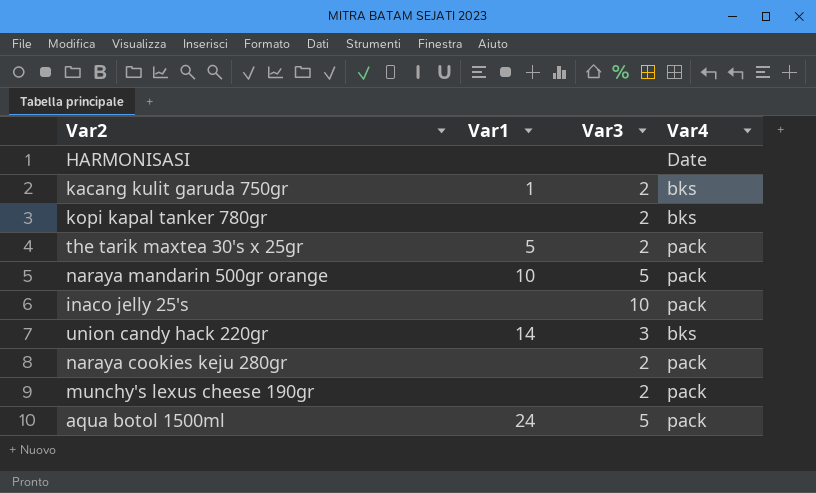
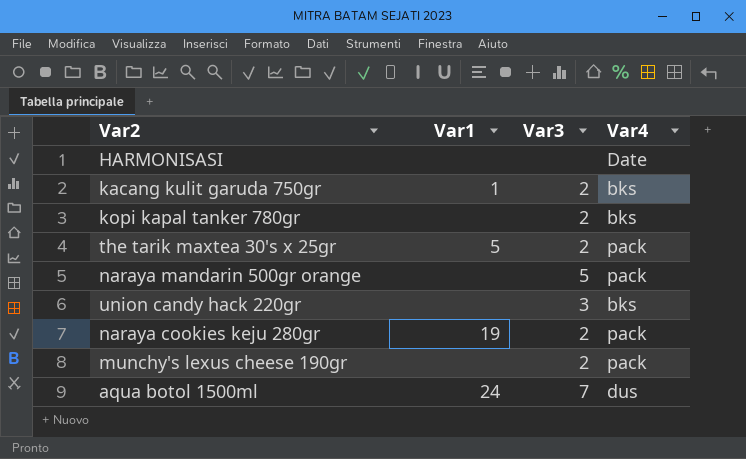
row inaco jelly 25's: none | 10 | pack -> none
naraya mandarin 500gr orange | Var1: 10 -> none
union candy hack 220gr | Var1: 14 -> none
naraya cookies keju 280gr | Var1: none -> 19
aqua botol 1500ml | Var3: 5 -> 7
aqua botol 1500ml | Var4: pack -> dus

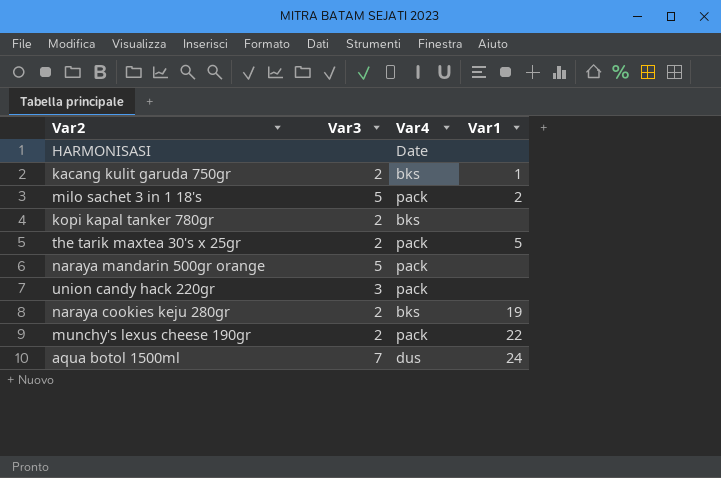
column Var1 | position: 2 -> 4
row milo sachet 3 in 1 18's: none -> 5 | pack | 2
union candy hack 220gr | Var4: bks -> pack
naraya cookies keju 280gr | Var4: pack -> bks
munchy's lexus cheese 190gr | Var1: none -> 22

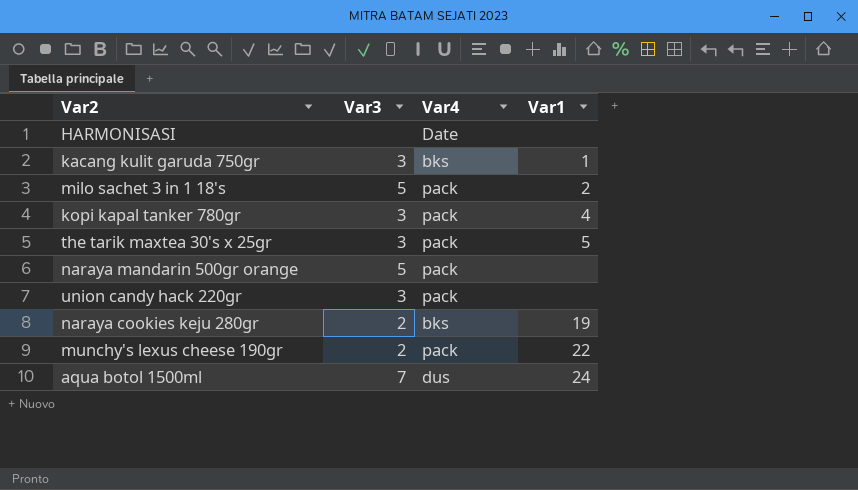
kacang kulit garuda 750gr | Var3: 2 -> 3
kopi kapal tanker 780gr | Var3: 2 -> 3
kopi kapal tanker 780gr | Var4: bks -> pack
kopi kapal tanker 780gr | Var1: none -> 4
the tarik maxtea 30's x 25gr | Var3: 2 -> 3

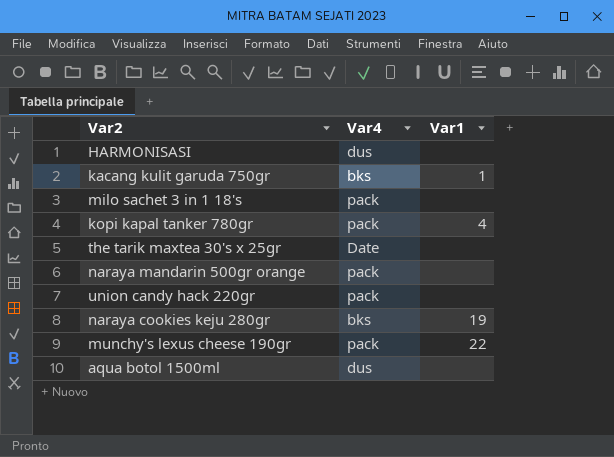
column Var3 | position: 2 -> none
HARMONISASI | Var4: Date -> dus
milo sachet 3 in 1 18's | Var1: 2 -> none
the tarik maxtea 30's x 25gr | Var4: pack -> Date
the tarik maxtea 30's x 25gr | Var1: 5 -> none
aqua botol 1500ml | Var1: 24 -> none

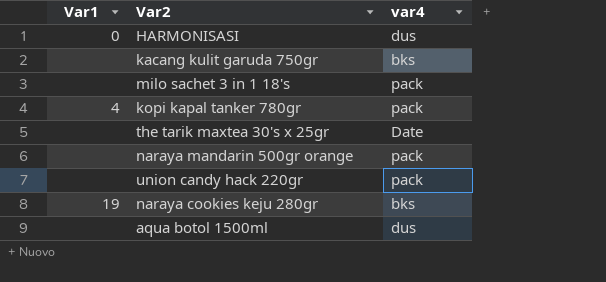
column Var1 | position: 3 -> 1
column name: Var4 -> var4
row munchy's lexus cheese 190gr: pack | 22 -> none
HARMONISASI | Var1: none -> 0
kacang kulit garuda 750gr | Var1: 1 -> none

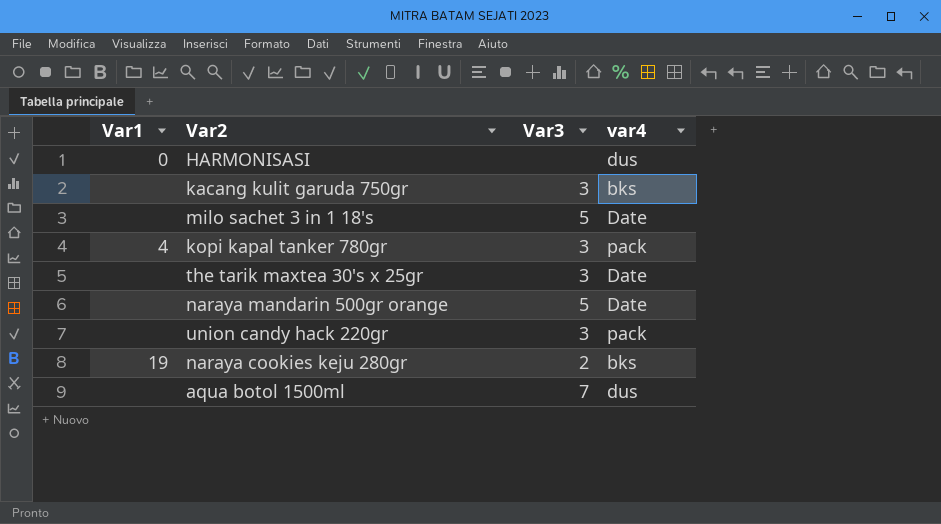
column Var3 | position: none -> 3
milo sachet 3 in 1 18's | var4: pack -> Date
naraya mandarin 500gr orange | var4: pack -> Date

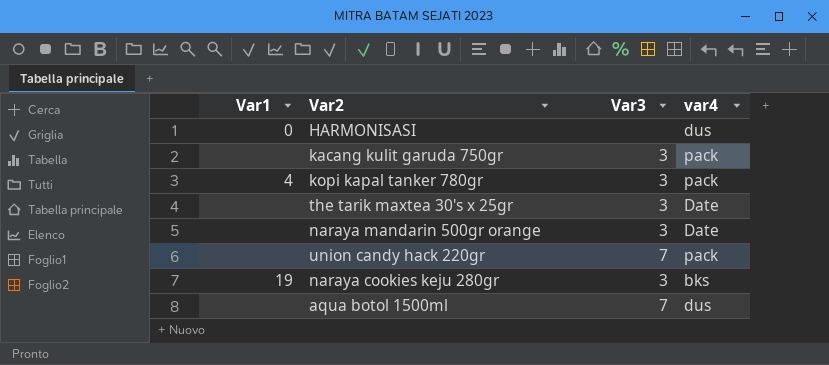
row milo sachet 3 in 1 18's: none | 5 | Date -> none
kacang kulit garuda 750gr | var4: bks -> pack
naraya mandarin 500gr orange | Var3: 5 -> 3
union candy hack 220gr | Var3: 3 -> 7
naraya cookies keju 280gr | Var3: 2 -> 3

